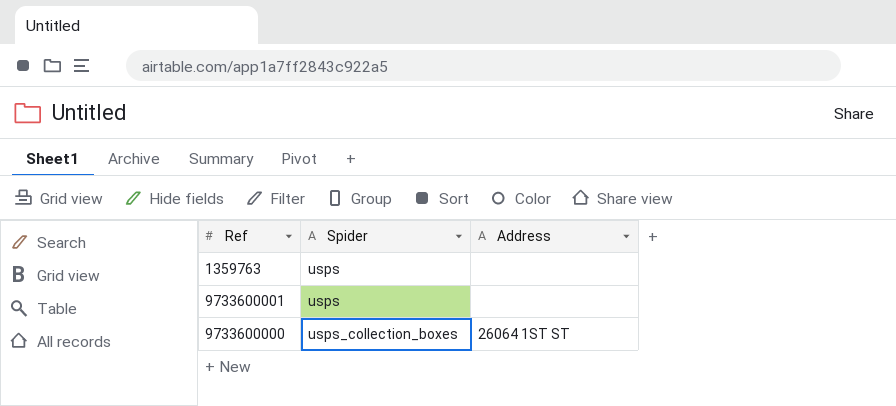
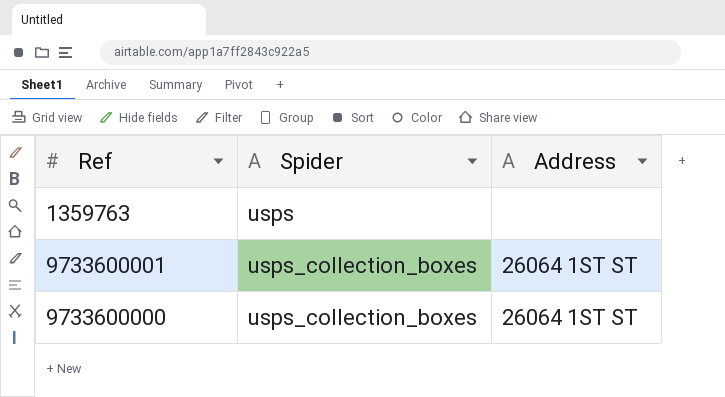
9733600001 | Spider: usps -> usps_collection_boxes
9733600001 | Address: none -> 26064 1ST ST

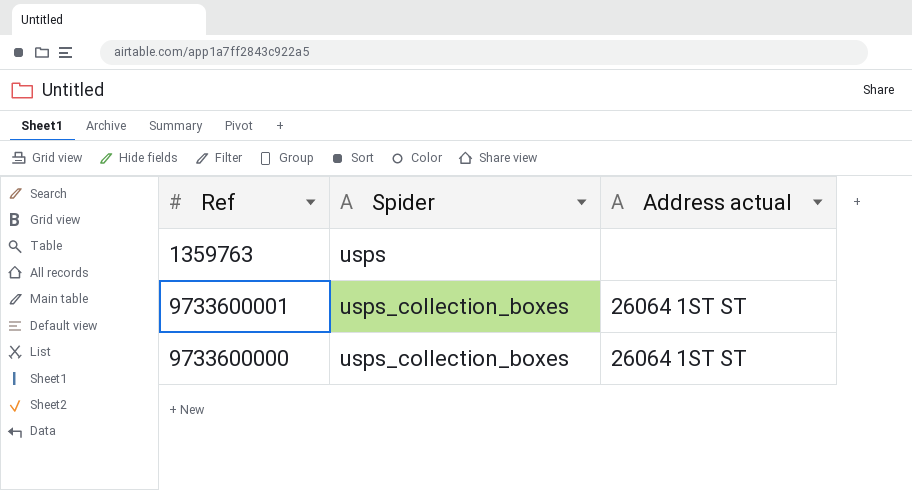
column name: Address -> Address actual

